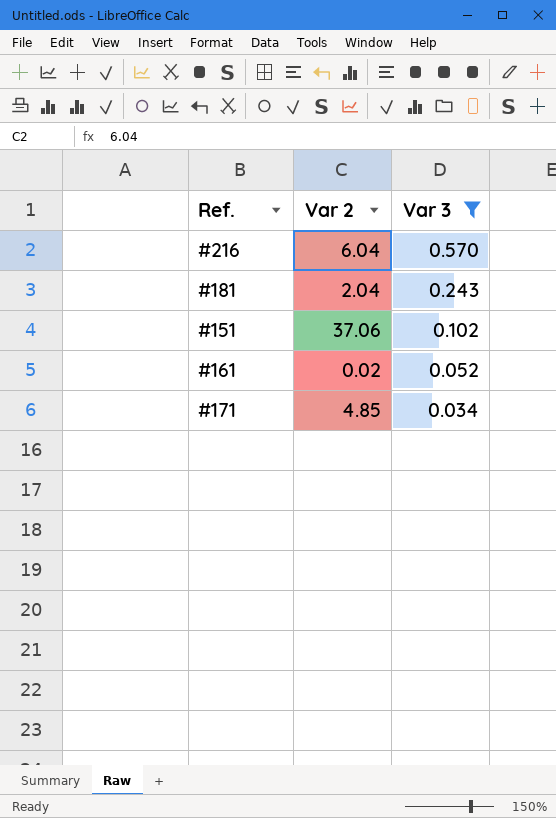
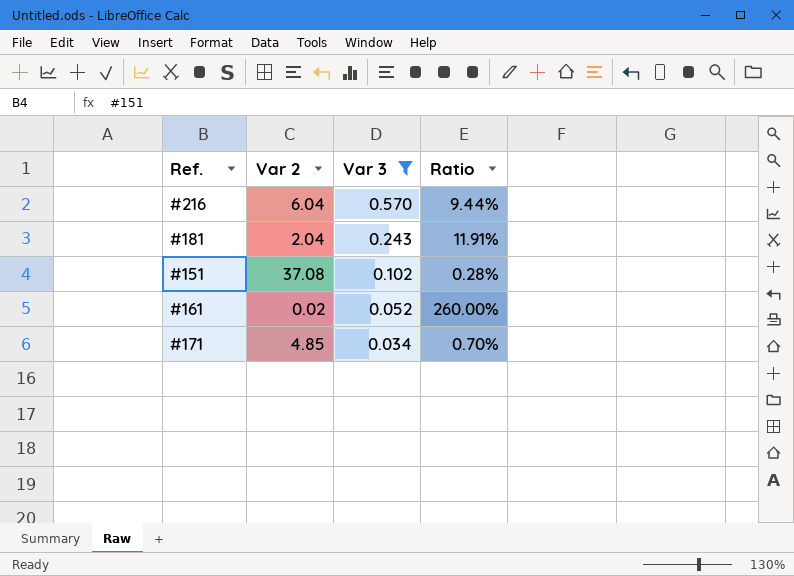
column Ratio | formula: none -> [Var 3] / [Var 2]
#151 | Var 2: 37.06 -> 37.08

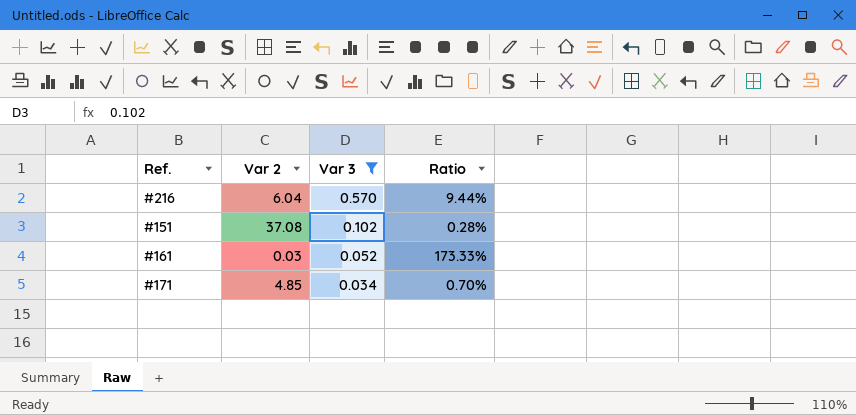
row #181: 2.04 | 0.243 | 11.91% -> none
#161 | Var 2: 0.02 -> 0.03
#161 | Ratio: 260.00% -> 173.33%

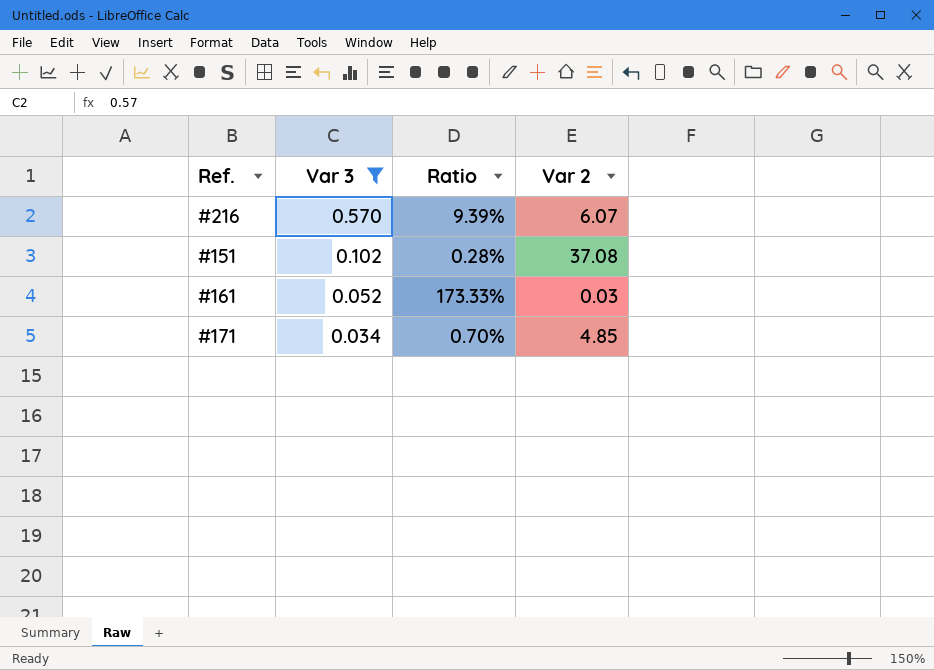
column Var 2 | position: 2 -> 4
#216 | Ratio: 9.44% -> 9.39%
#216 | Var 2: 6.04 -> 6.07

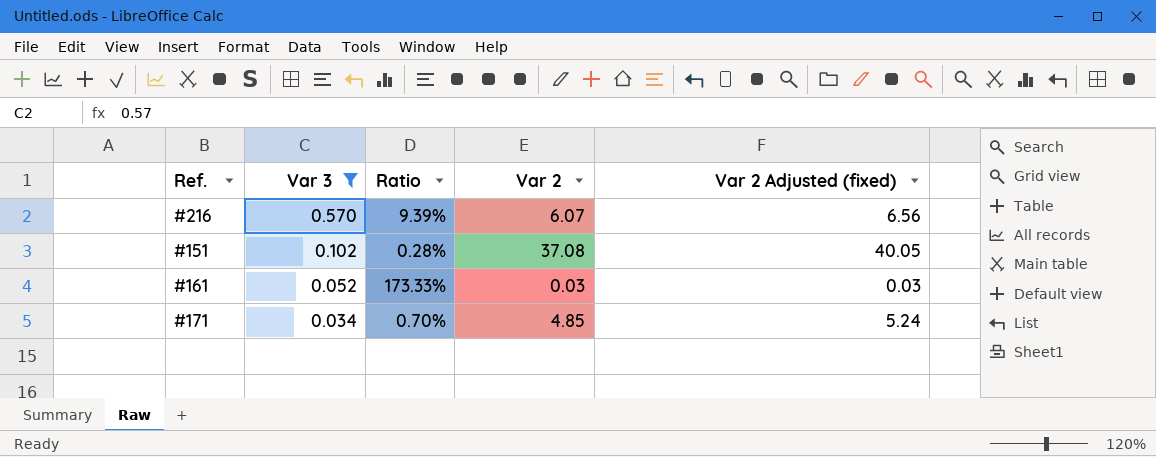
column Var 2 Adjusted (fixed) | formula: none -> [Var 2] * 1.08

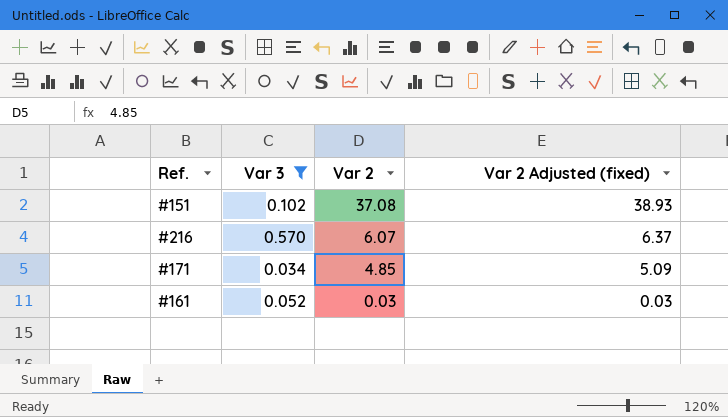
row order: Var 3 descending -> Var 2 descending
column Ratio | formula: [Var 3] / [Var 2] -> none
column Var 2 Adjusted (fixed) | formula: [Var 2] * 1.08 -> [Var 2] * 1.05

